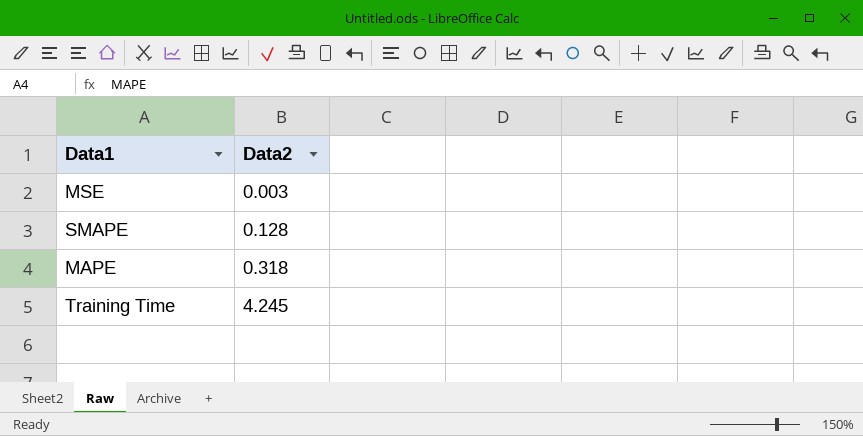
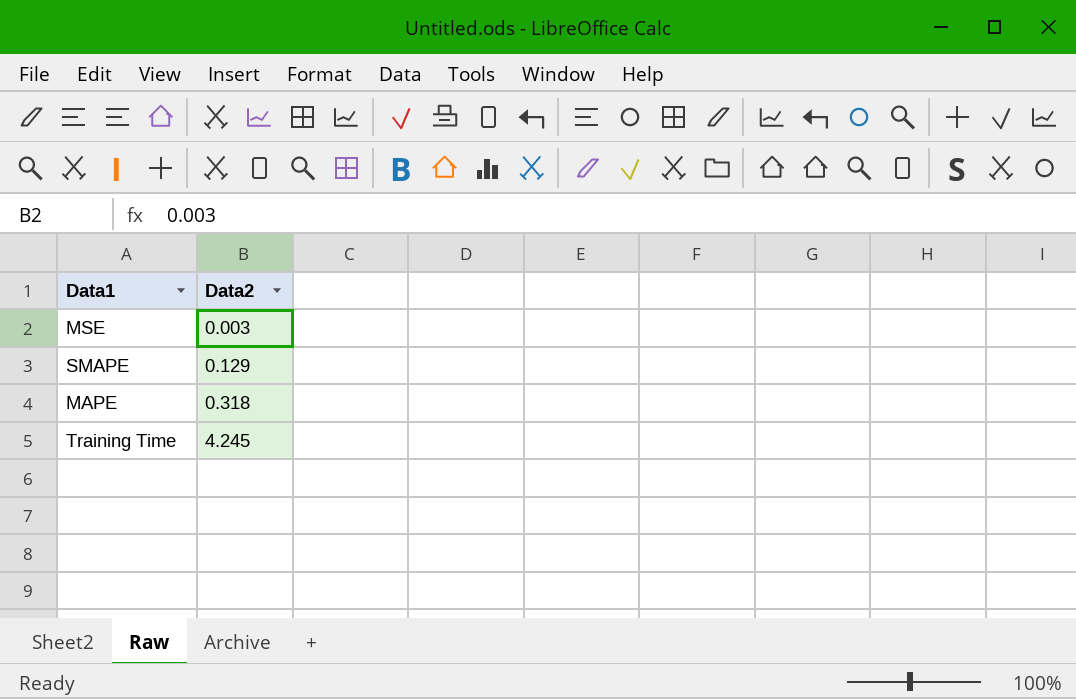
SMAPE | Data2: 0.128 -> 0.129

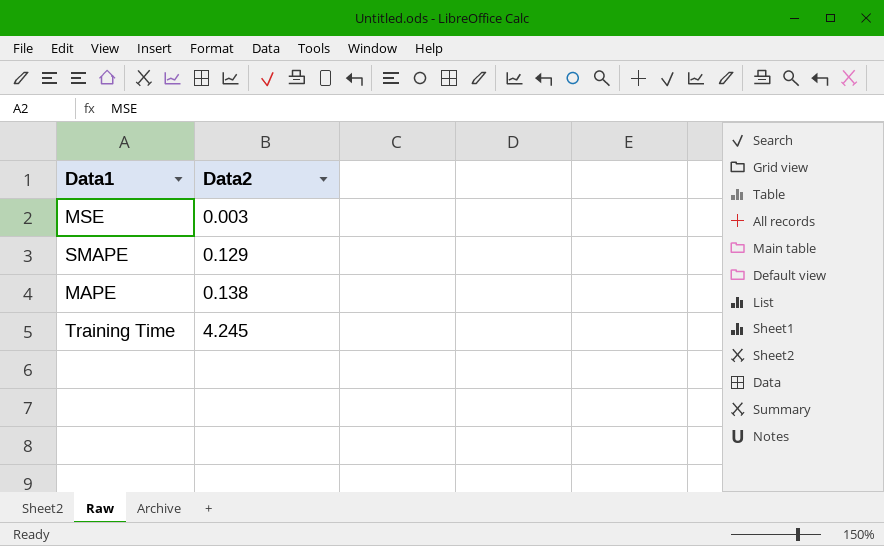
MAPE | Data2: 0.318 -> 0.138

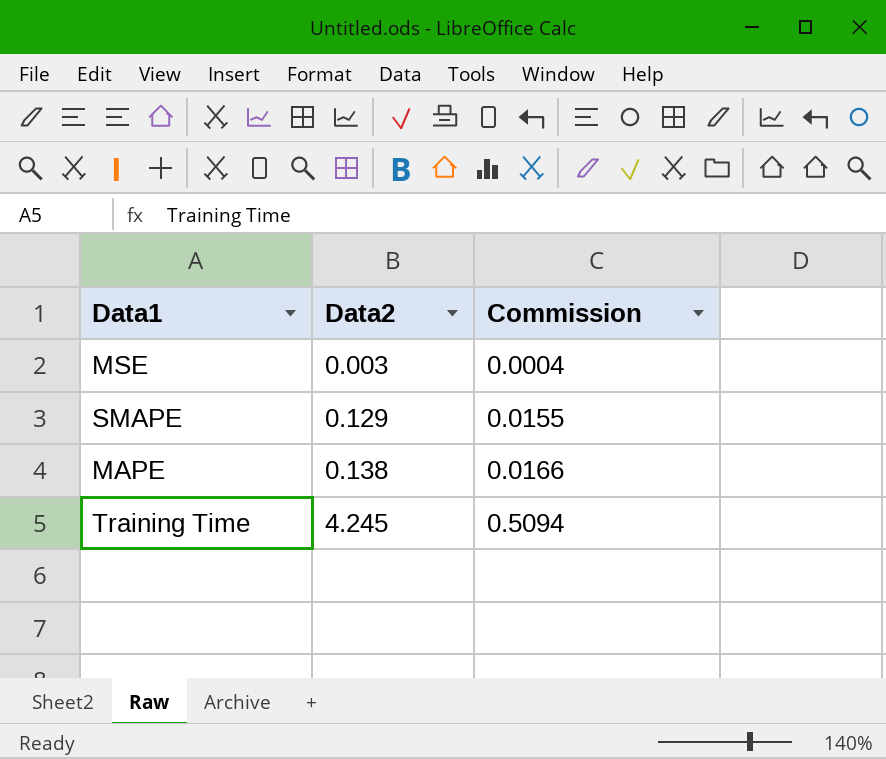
column Commission | formula: none -> [Data2] * 0.12

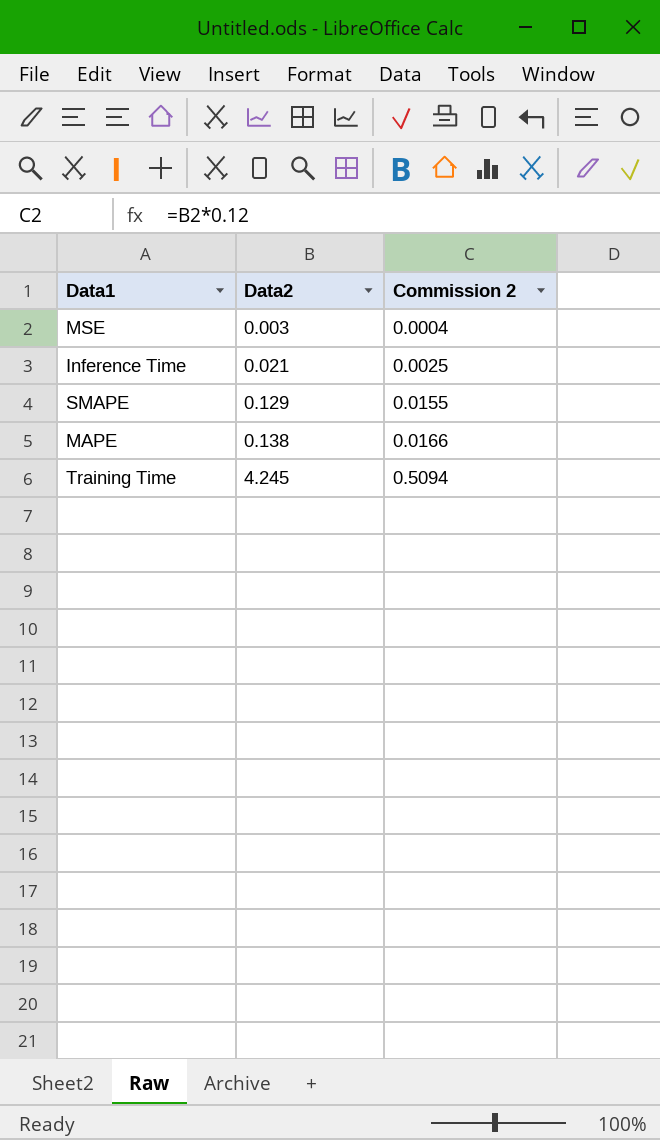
column name: Commission -> Commission 2
row Inference Time: none -> 0.021 | 0.0025

